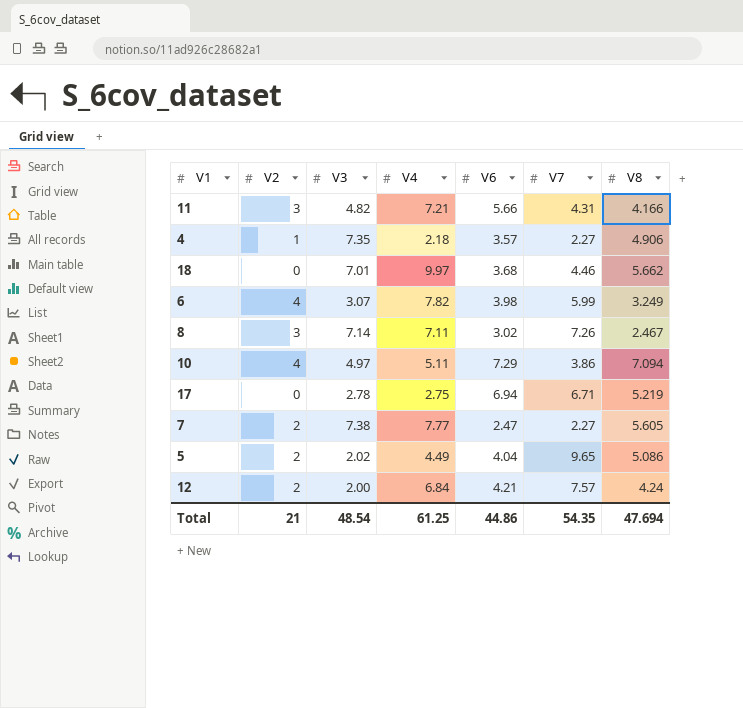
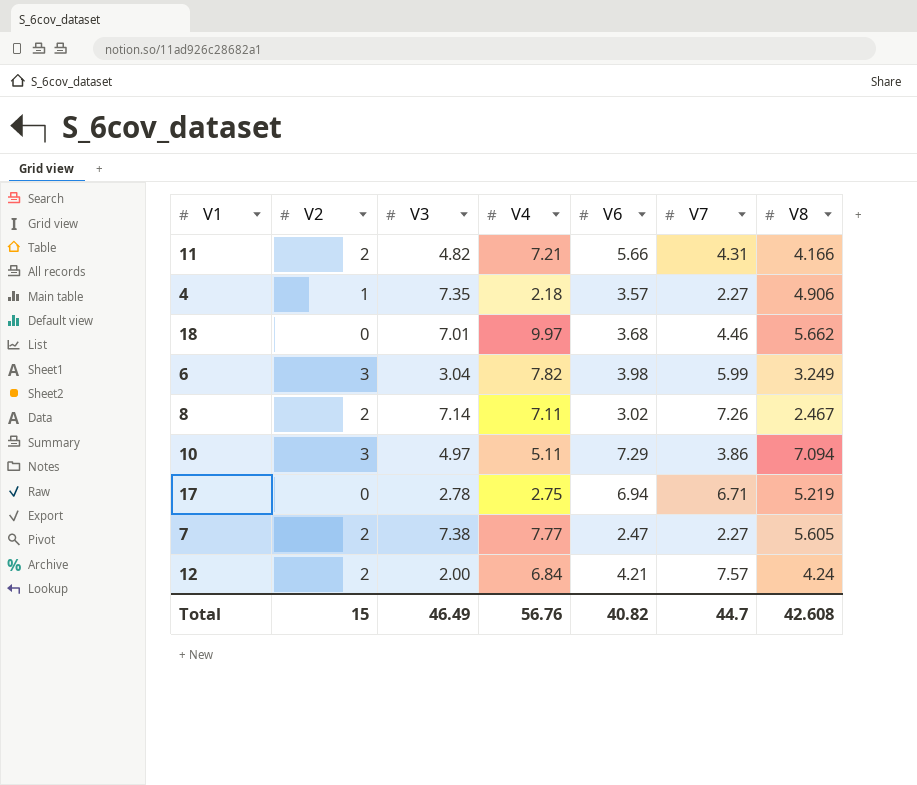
row 5: 2 | 2.02 | 4.49 | 4.04 | 9.65 | 5.086 -> none
11 | V2: 3 -> 2
6 | V2: 4 -> 3
6 | V3: 3.07 -> 3.04
8 | V2: 3 -> 2
10 | V2: 4 -> 3
Total | V2: 21 -> 15
Total | V3: 48.54 -> 46.49
Total | V4: 61.25 -> 56.76
Total | V6: 44.86 -> 40.82
Total | V7: 54.35 -> 44.7
Total | V8: 47.694 -> 42.608

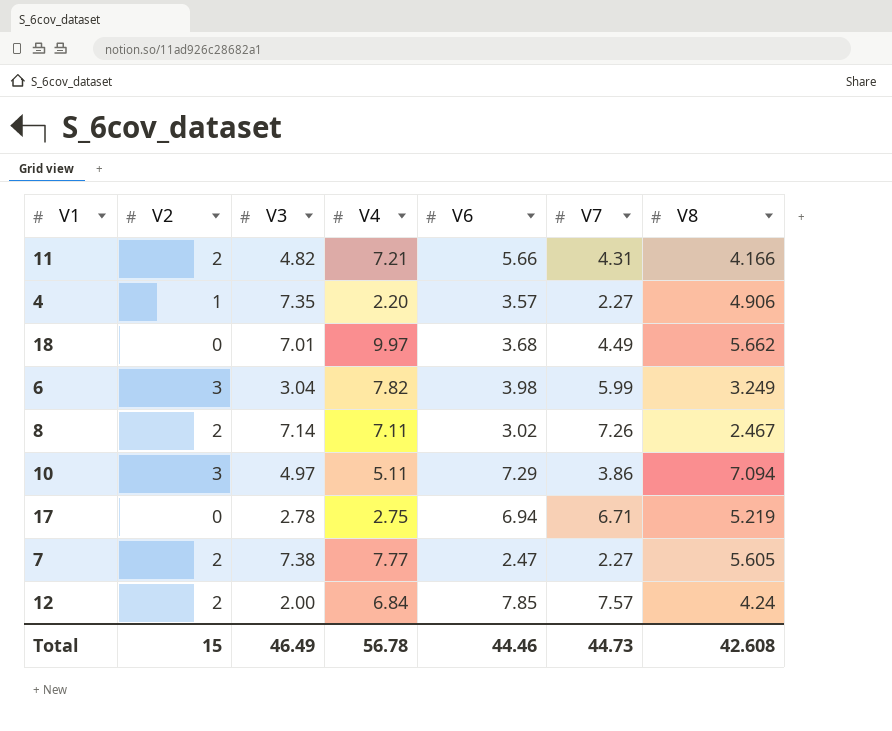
4 | V4: 2.18 -> 2.20
18 | V7: 4.46 -> 4.49
12 | V6: 4.21 -> 7.85
Total | V4: 56.76 -> 56.78
Total | V6: 40.82 -> 44.46
Total | V7: 44.7 -> 44.73

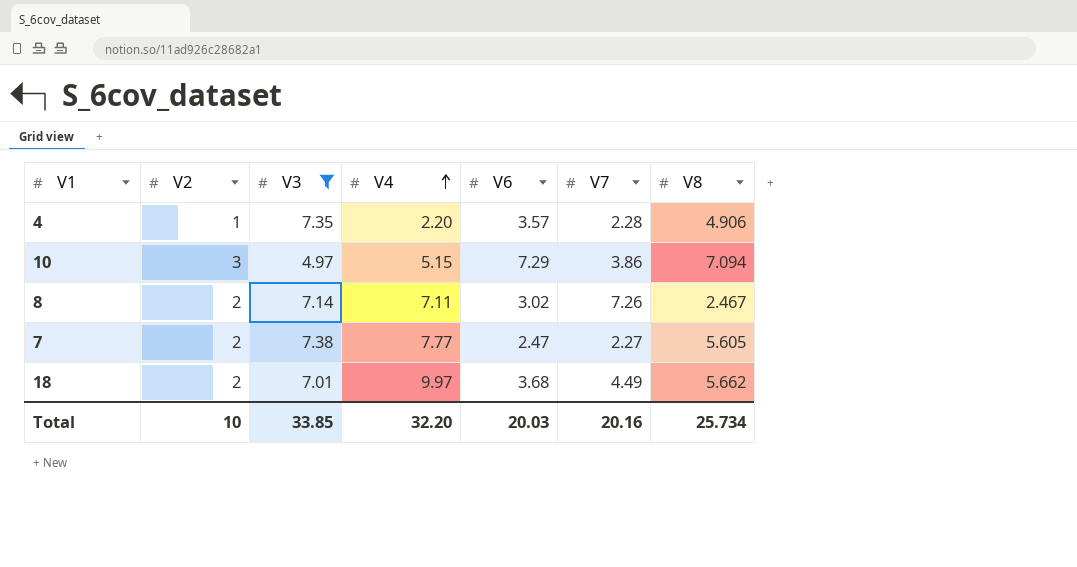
filter: none -> V3 >= 4.97
row order: none -> V4 ascending
4 | V7: 2.27 -> 2.28
10 | V4: 5.11 -> 5.15
18 | V2: 0 -> 2
Total | V2: 15 -> 10
Total | V3: 46.49 -> 33.85
Total | V4: 56.78 -> 32.20
Total | V6: 44.46 -> 20.03
Total | V7: 44.73 -> 20.16
Total | V8: 42.608 -> 25.734

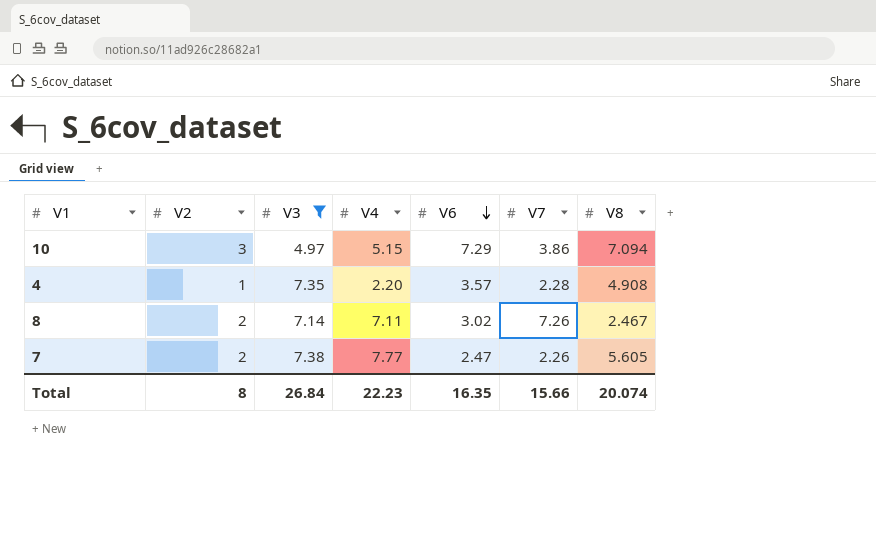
row order: V4 ascending -> V6 descending
row 18: 2 | 7.01 | 9.97 | 3.68 | 4.49 | 5.662 -> none
4 | V8: 4.906 -> 4.908
7 | V7: 2.27 -> 2.26
Total | V2: 10 -> 8
Total | V3: 33.85 -> 26.84
Total | V4: 32.20 -> 22.23
Total | V6: 20.03 -> 16.35
Total | V7: 20.16 -> 15.66
Total | V8: 25.734 -> 20.074

